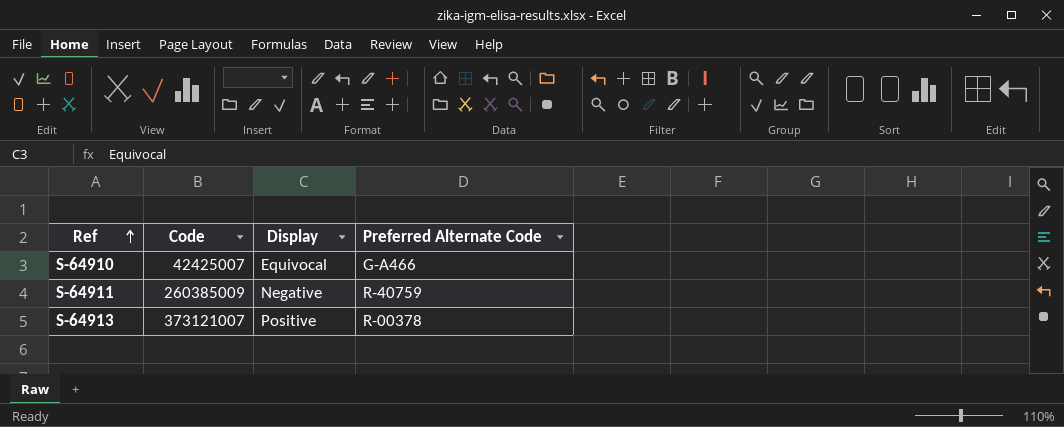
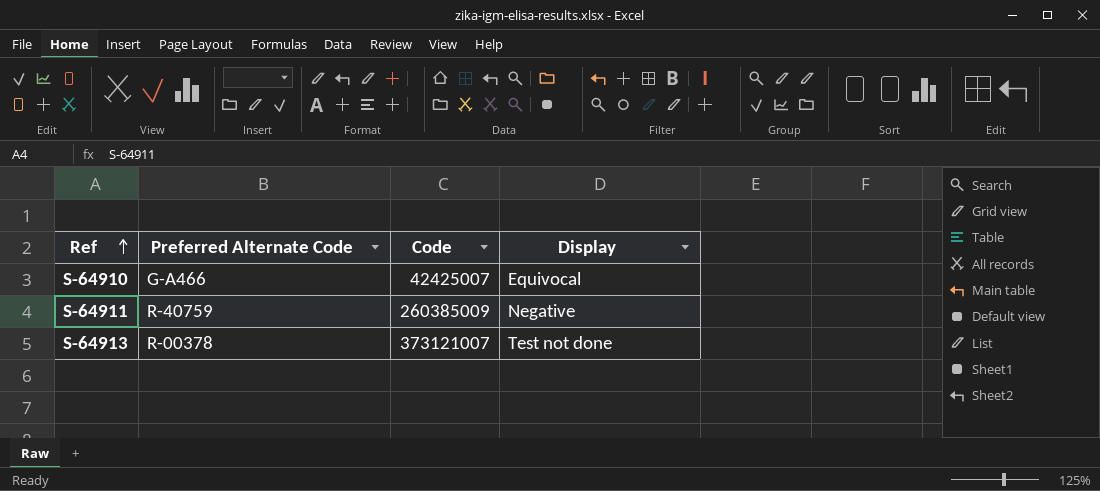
column Preferred Alternate Code | position: 4 -> 2
S-64913 | Display: Positive -> Test not done

